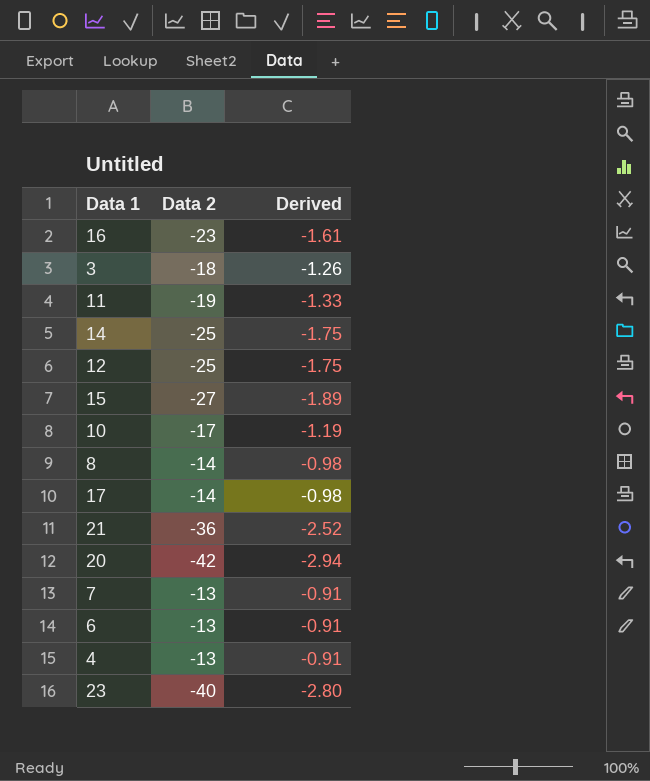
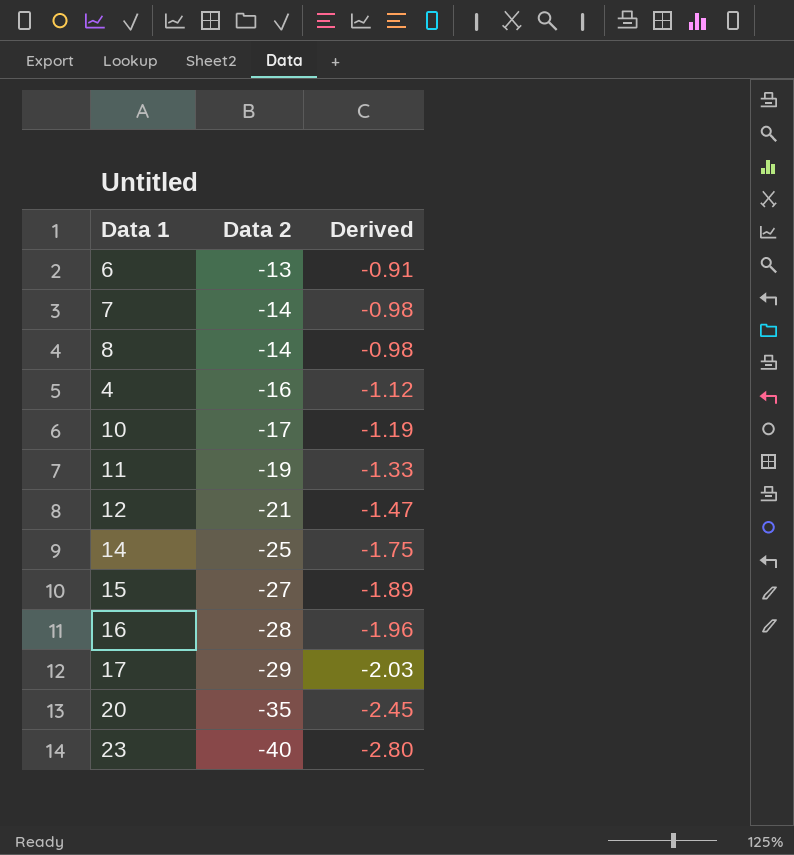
row order: none -> Data 2 descending
row 3: -18 | -1.26 -> none
row 21: -36 | -2.52 -> none
7 | Data 2: -13 -> -14
7 | Derived: -0.91 -> -0.98
4 | Data 2: -13 -> -16
4 | Derived: -0.91 -> -1.12
12 | Data 2: -25 -> -21
12 | Derived: -1.75 -> -1.47
16 | Data 2: -23 -> -28
16 | Derived: -1.61 -> -1.96
17 | Data 2: -14 -> -29
17 | Derived: -0.98 -> -2.03
20 | Data 2: -42 -> -35
20 | Derived: -2.94 -> -2.45

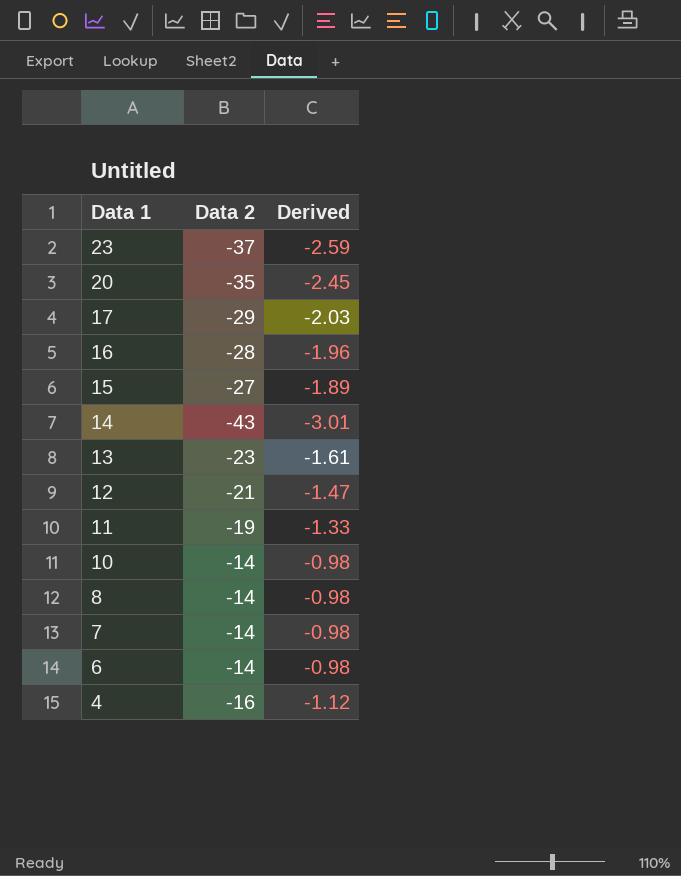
row order: Data 2 descending -> Data 1 descending
23 | Data 2: -40 -> -37
23 | Derived: -2.80 -> -2.59
14 | Data 2: -25 -> -43
14 | Derived: -1.75 -> -3.01
row 13: none -> -23 | -1.61
10 | Data 2: -17 -> -14
10 | Derived: -1.19 -> -0.98
6 | Data 2: -13 -> -14
6 | Derived: -0.91 -> -0.98

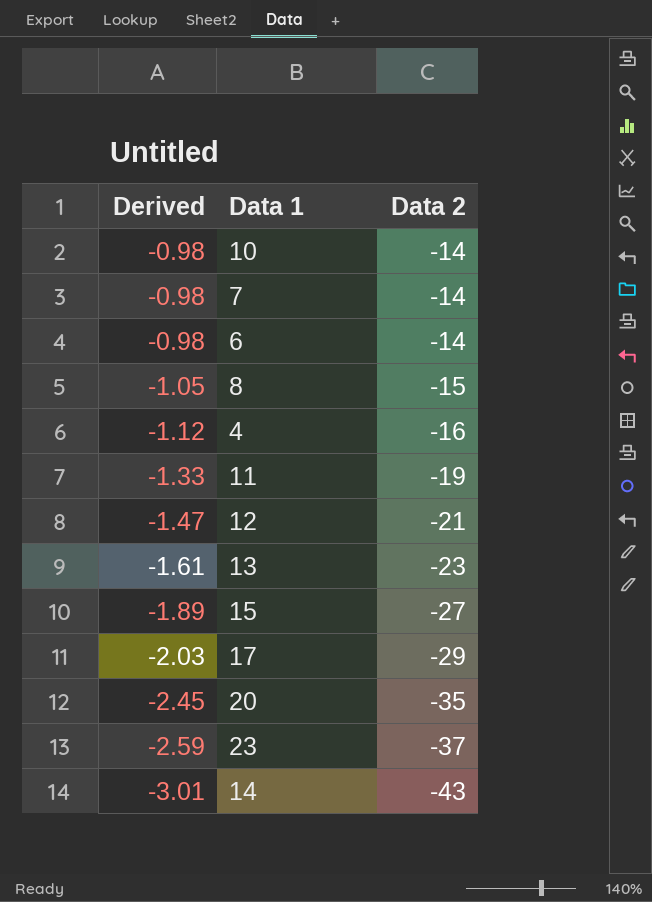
row order: Data 1 descending -> Derived descending
column Derived | position: 3 -> 1
row 16: -28 | -1.96 -> none
8 | Derived: -0.98 -> -1.05
8 | Data 2: -14 -> -15

